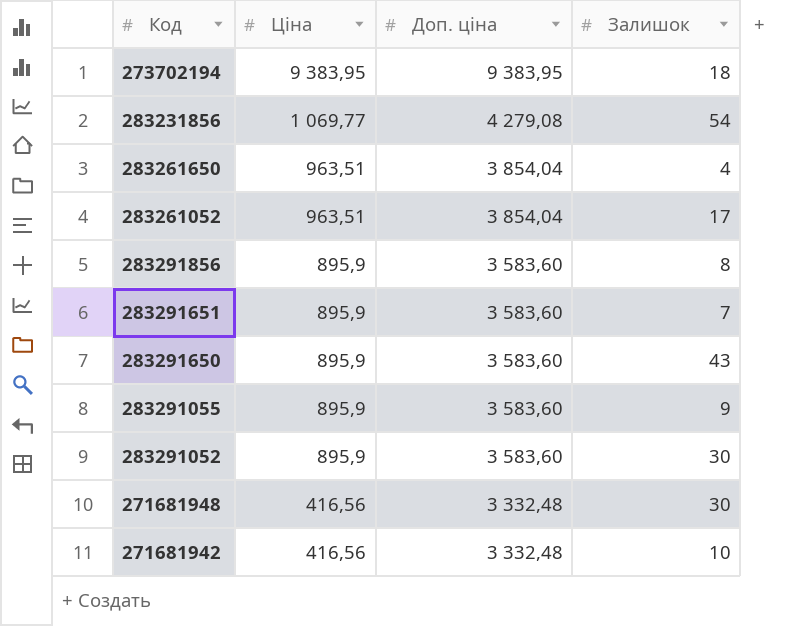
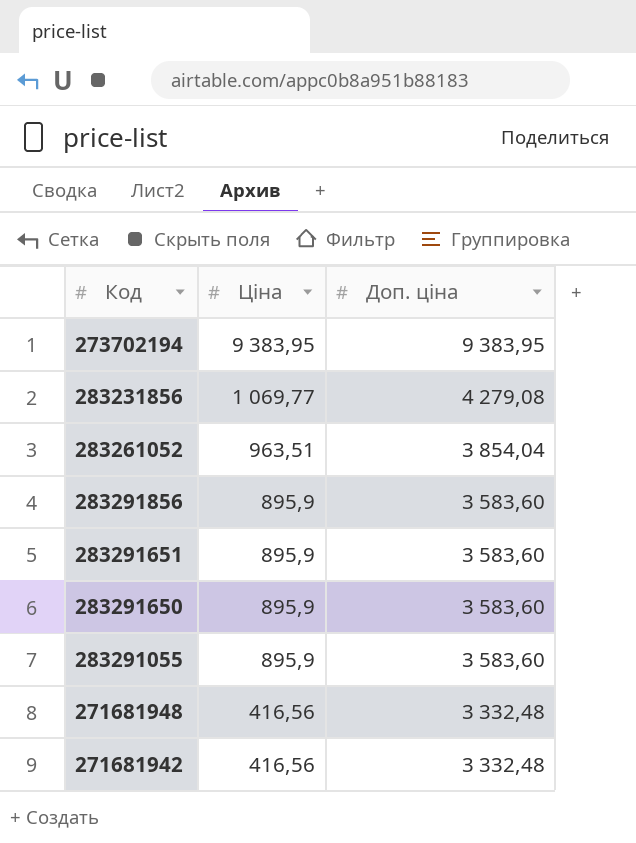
column Залишок | position: 4 -> none
row 283261650: 963,51 | 3 854,04 | 4 -> none
row 283291052: 895,9 | 3 583,60 | 30 -> none

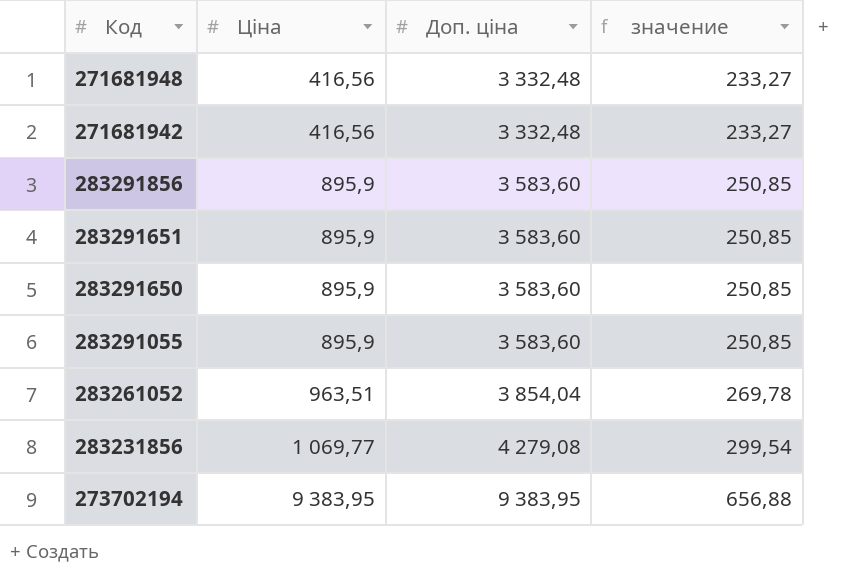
row order: Ціна descending -> Ціна ascending
column значение | formula: none -> [Доп. ціна] * 0,07

